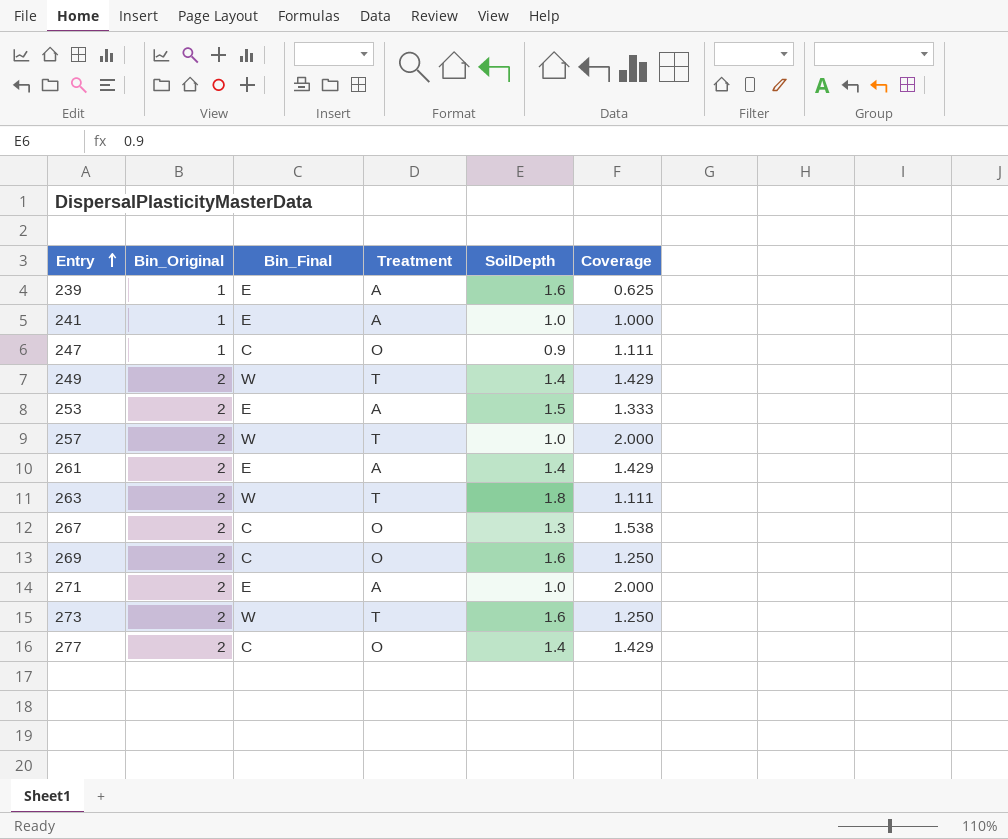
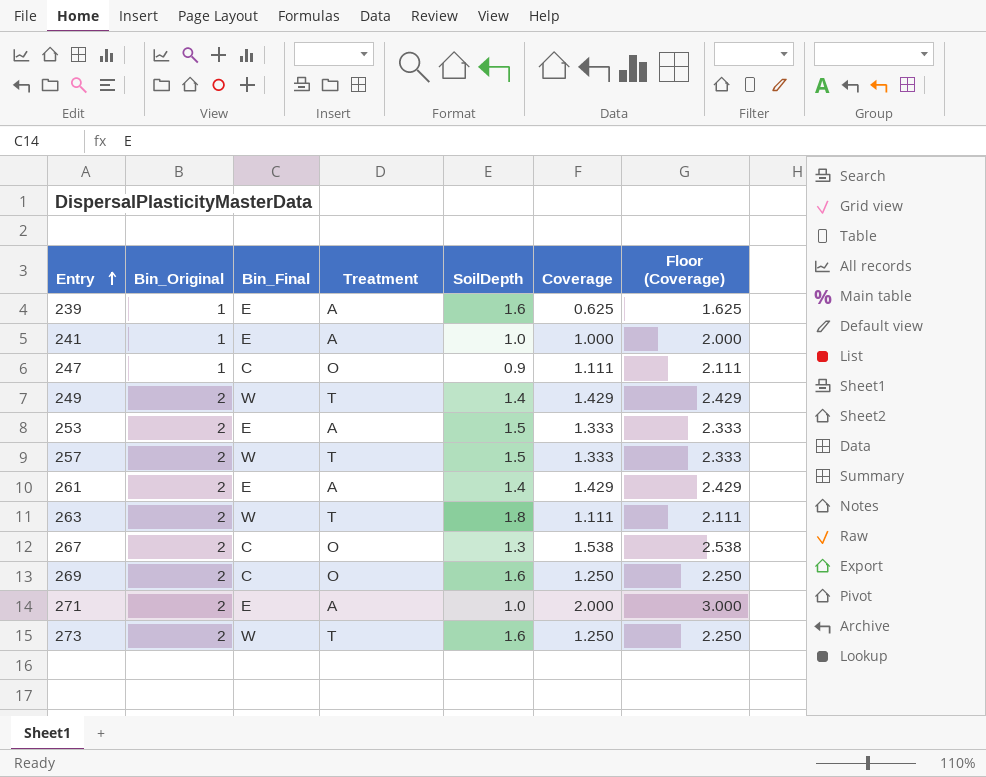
column Floor (Coverage) | formula: none -> [Coverage] + 1
row 277: 2 | C | O | 1.4 | 1.429 -> none
257 | SoilDepth: 1.0 -> 1.5
257 | Coverage: 2.000 -> 1.333

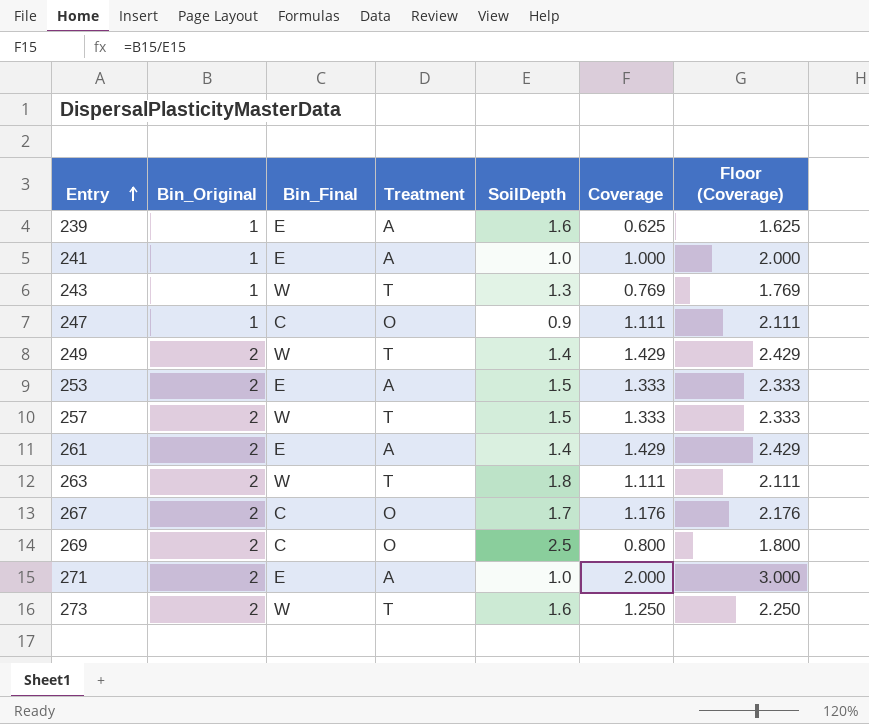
row 243: none -> 1 | W | T | 1.3 | 0.769 | 1.769
267 | SoilDepth: 1.3 -> 1.7
267 | Coverage: 1.538 -> 1.176
267 | Floor (Coverage): 2.538 -> 2.176
269 | SoilDepth: 1.6 -> 2.5
269 | Coverage: 1.250 -> 0.800
269 | Floor (Coverage): 2.250 -> 1.800

